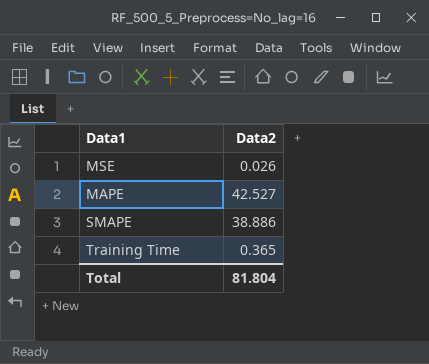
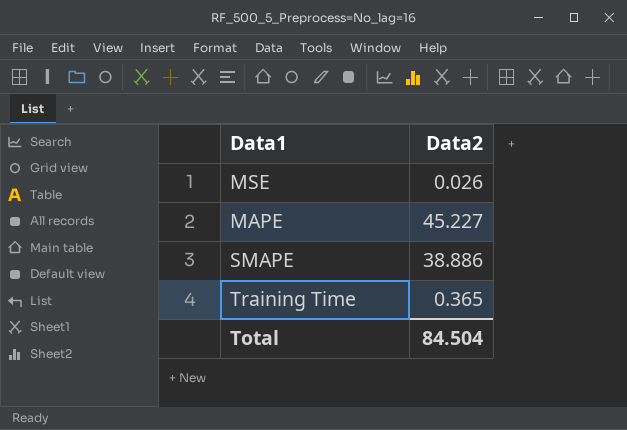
MAPE | Data2: 42.527 -> 45.227
Total | Data2: 81.804 -> 84.504

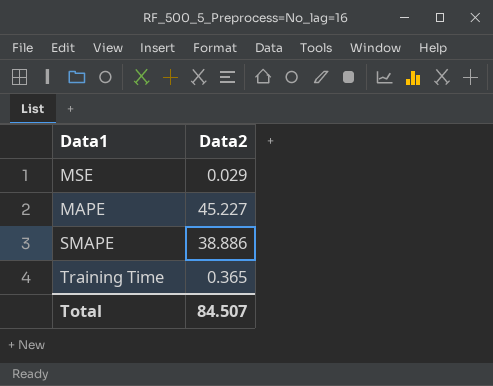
MSE | Data2: 0.026 -> 0.029
Total | Data2: 84.504 -> 84.507

